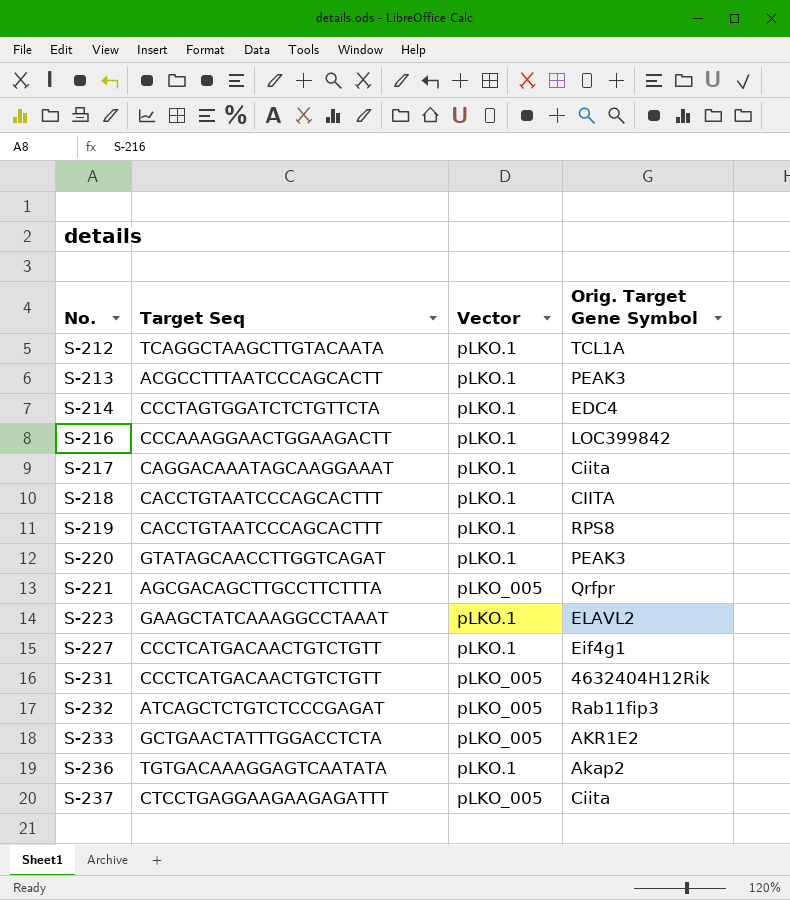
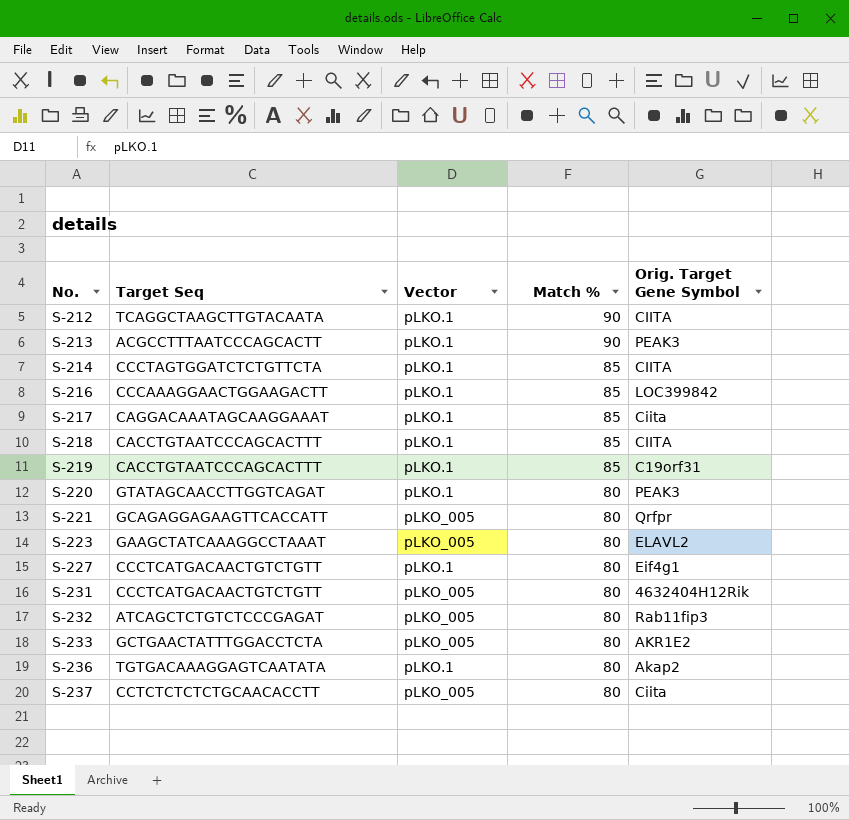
column Match % | position: none -> 4
S-212 | Orig. Target Gene Symbol: TCL1A -> CIITA
S-214 | Orig. Target Gene Symbol: EDC4 -> CIITA
S-219 | Orig. Target Gene Symbol: RPS8 -> C19orf31
S-221 | Target Seq: AGCGACAGCTTGCCTTCTTTA -> GCAGAGGAGAAGTTCACCATT
S-223 | Vector: pLKO.1 -> pLKO_005
S-237 | Target Seq: CTCCTGAGGAAGAAGAGATTT -> CCTCTCTCTCTGCAACACCTT

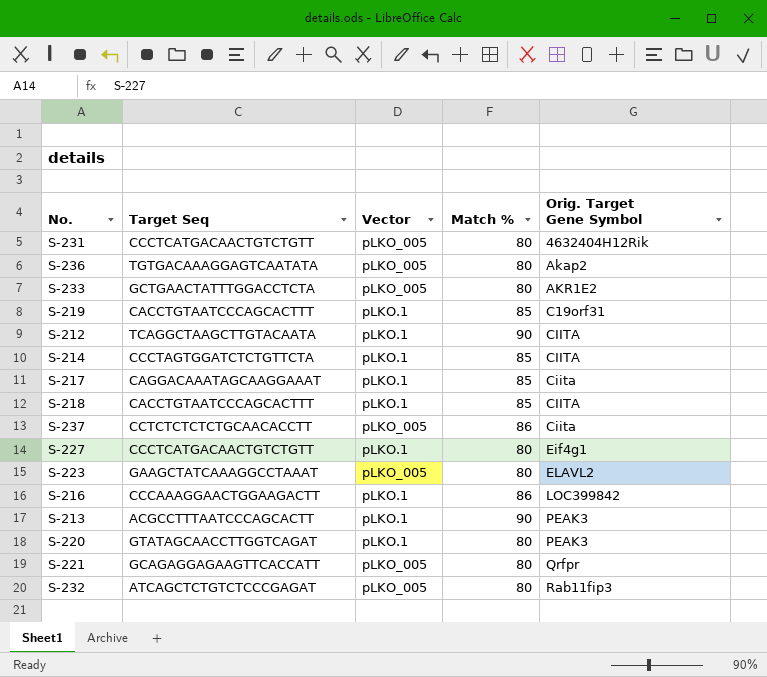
row order: No. ascending -> Orig. Target Gene Symbol ascending
S-236 | Vector: pLKO.1 -> pLKO_005
S-237 | Match %: 80 -> 86
S-216 | Match %: 85 -> 86

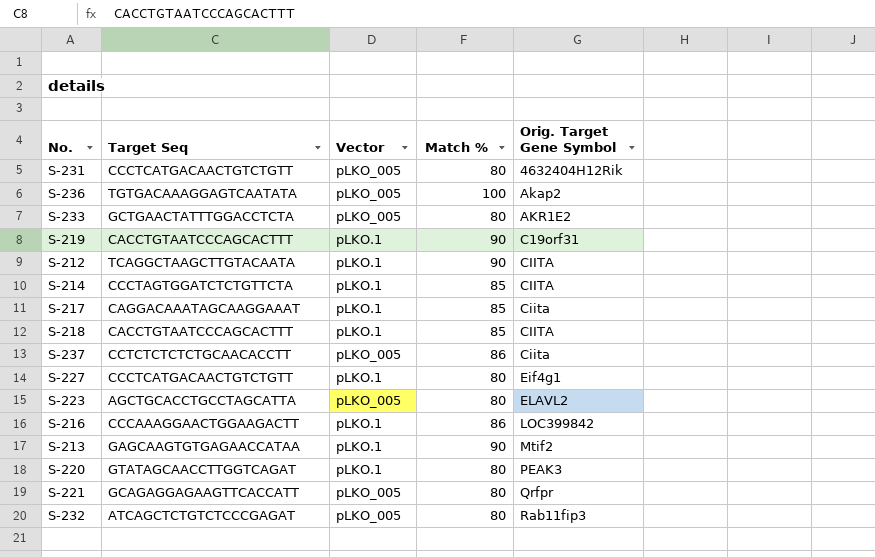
S-236 | Match %: 80 -> 100
S-219 | Match %: 85 -> 90
S-223 | Target Seq: GAAGCTATCAAAGGCCTAAAT -> AGCTGCACCTGCCTAGCATTA
S-213 | Target Seq: ACGCCTTTAATCCCAGCACTT -> GAGCAAGTGTGAGAACCATAA
S-213 | Orig. Target Gene Symbol: PEAK3 -> Mtif2

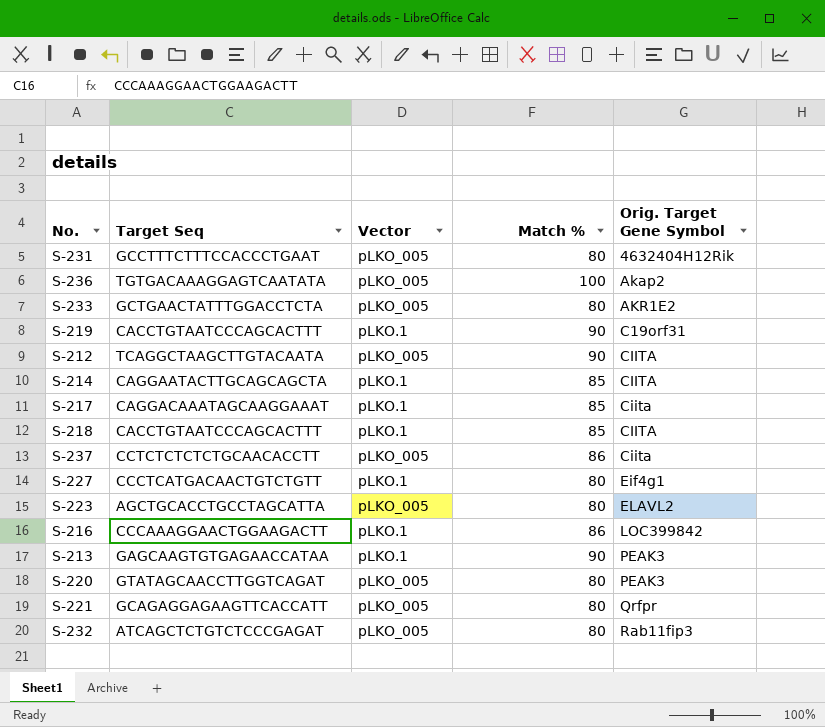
S-231 | Target Seq: CCCTCATGACAACTGTCTGTT -> GCCTTTCTTTCCACCCTGAAT
S-212 | Vector: pLKO.1 -> pLKO_005
S-214 | Target Seq: CCCTAGTGGATCTCTGTTCTA -> CAGGAATACTTGCAGCAGCTA
S-213 | Orig. Target Gene Symbol: Mtif2 -> PEAK3
S-220 | Vector: pLKO.1 -> pLKO_005

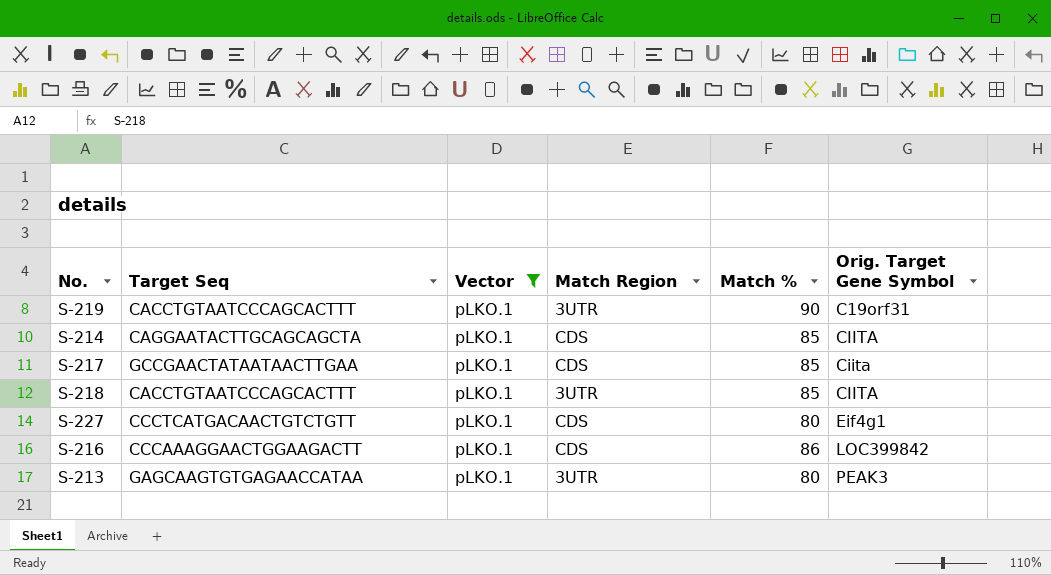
filter: none -> Vector = pLKO.1
column Match Region | position: none -> 4
S-217 | Target Seq: CAGGACAAATAGCAAGGAAAT -> GCCGAACTATAATAACTTGAA
S-213 | Match %: 90 -> 80

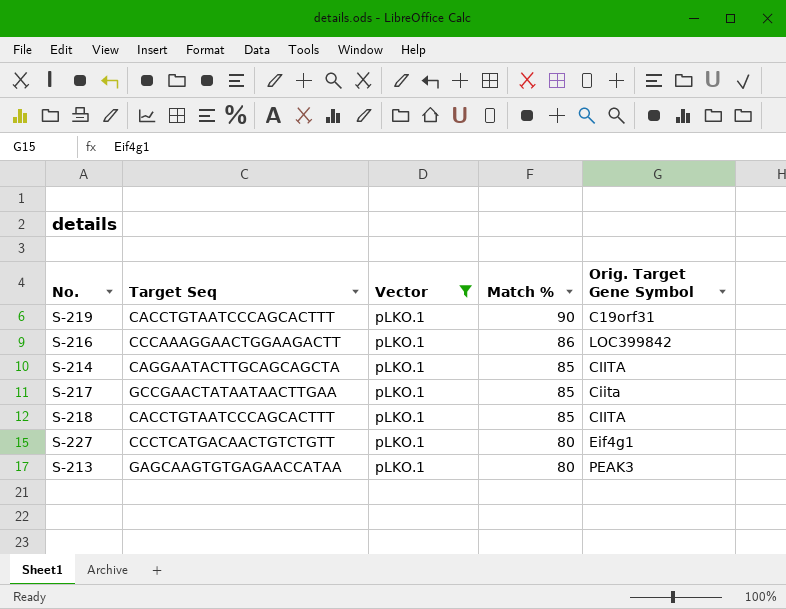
row order: Orig. Target Gene Symbol ascending -> Match % descending
column Match Region | position: 4 -> none

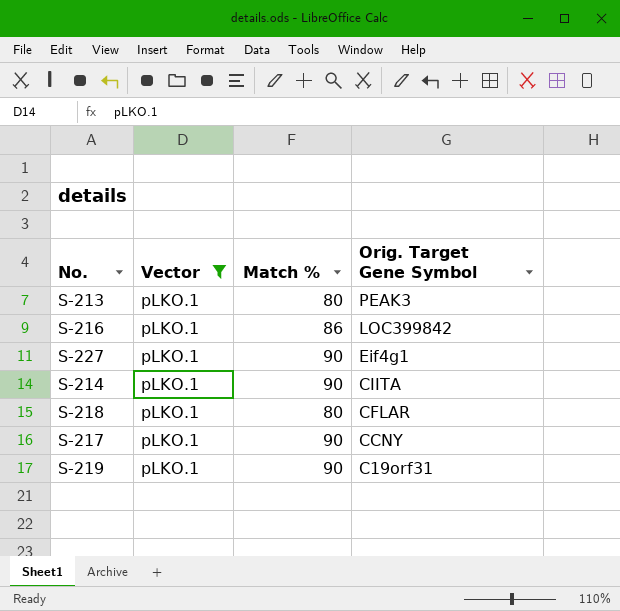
row order: Match % descending -> Orig. Target Gene Symbol descending
column Target Seq | position: 2 -> none
S-227 | Match %: 80 -> 90
S-214 | Match %: 85 -> 90
S-218 | Match %: 85 -> 80
S-218 | Orig. Target Gene Symbol: CIITA -> CFLAR
S-217 | Match %: 85 -> 90
S-217 | Orig. Target Gene Symbol: Ciita -> CCNY

